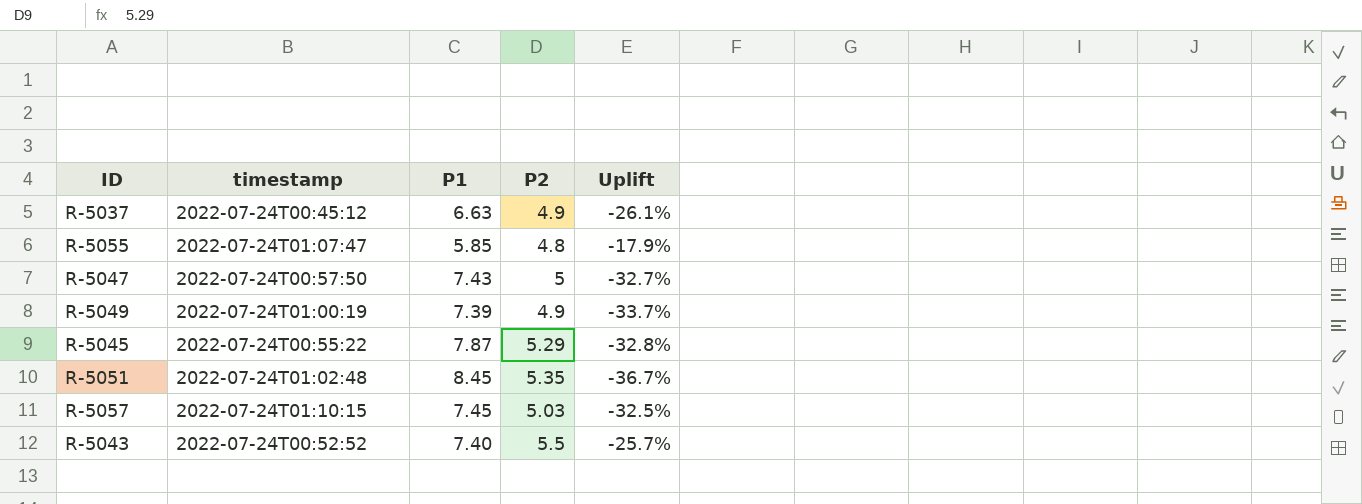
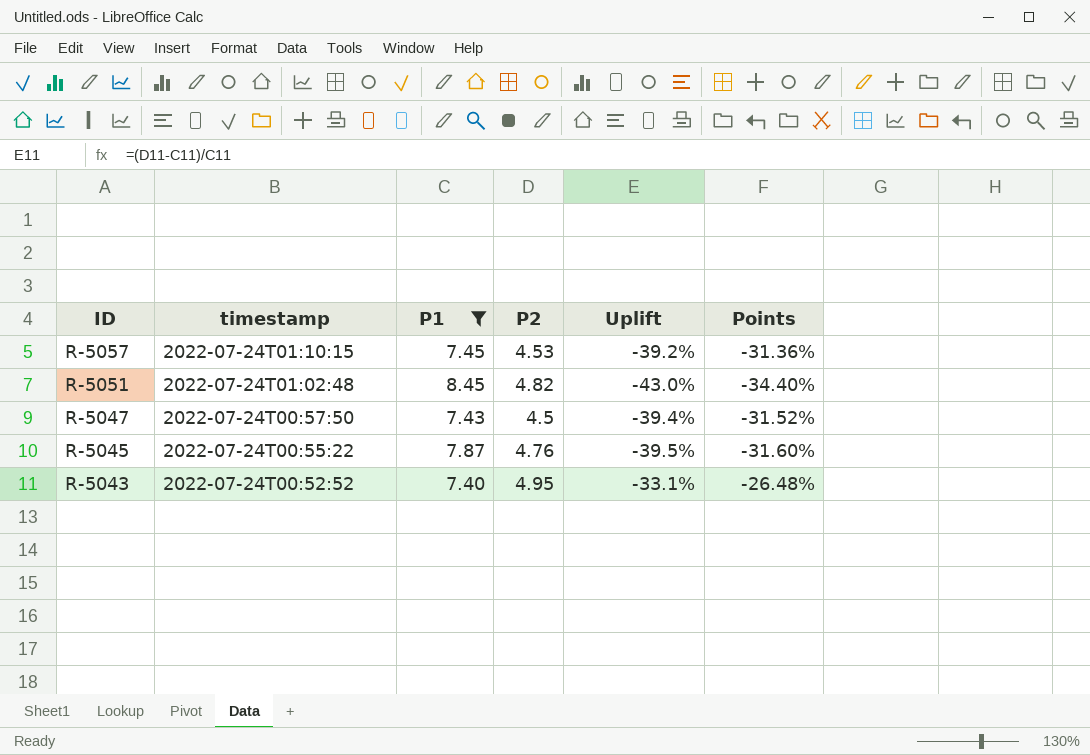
filter: none -> P1 >= 7.40
row order: none -> ID descending
column Points | formula: none -> [Uplift] * 0.8
R-5057 | P2: 5.03 -> 4.53
R-5057 | Uplift: -32.5% -> -39.2%
R-5051 | P2: 5.35 -> 4.82
R-5051 | Uplift: -36.7% -> -43.0%
R-5047 | P2: 5 -> 4.5
R-5047 | Uplift: -32.7% -> -39.4%
R-5045 | P2: 5.29 -> 4.76
R-5045 | Uplift: -32.8% -> -39.5%
R-5043 | P2: 5.5 -> 4.95
R-5043 | Uplift: -25.7% -> -33.1%

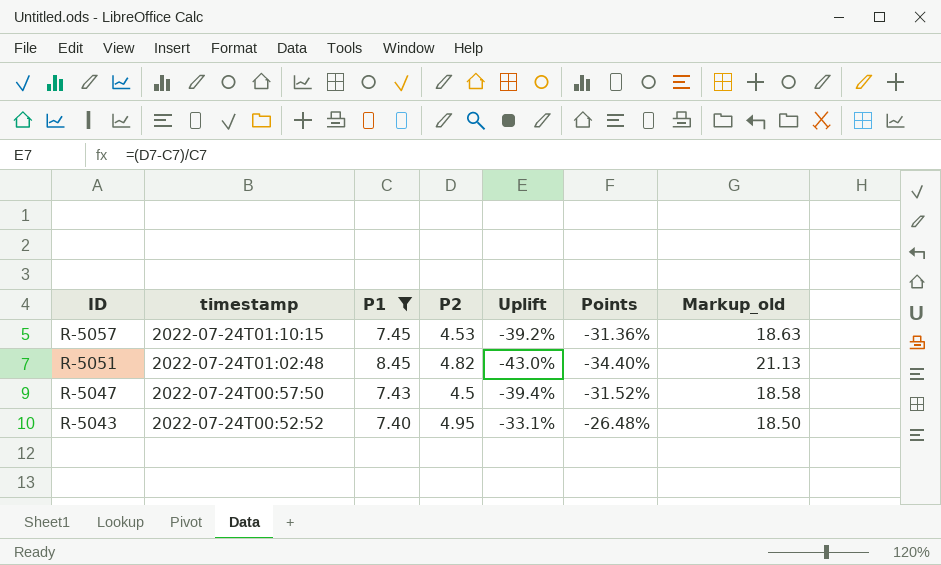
column Markup_old | formula: none -> [P1] * 2.5
row R-5045: 2022-07-24T00:55:22 | 7.87 | 4.76 | -39.5% | -31.60% -> none

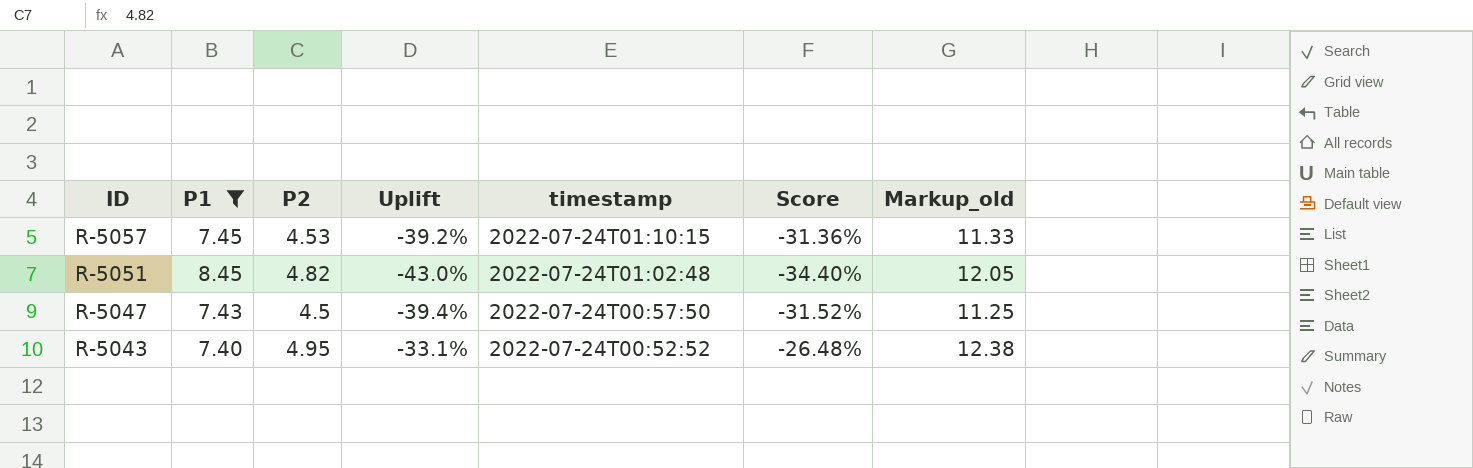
column timestamp | position: 2 -> 5
column name: Points -> Score
column Markup_old | formula: [P1] * 2.5 -> [P2] * 2.5

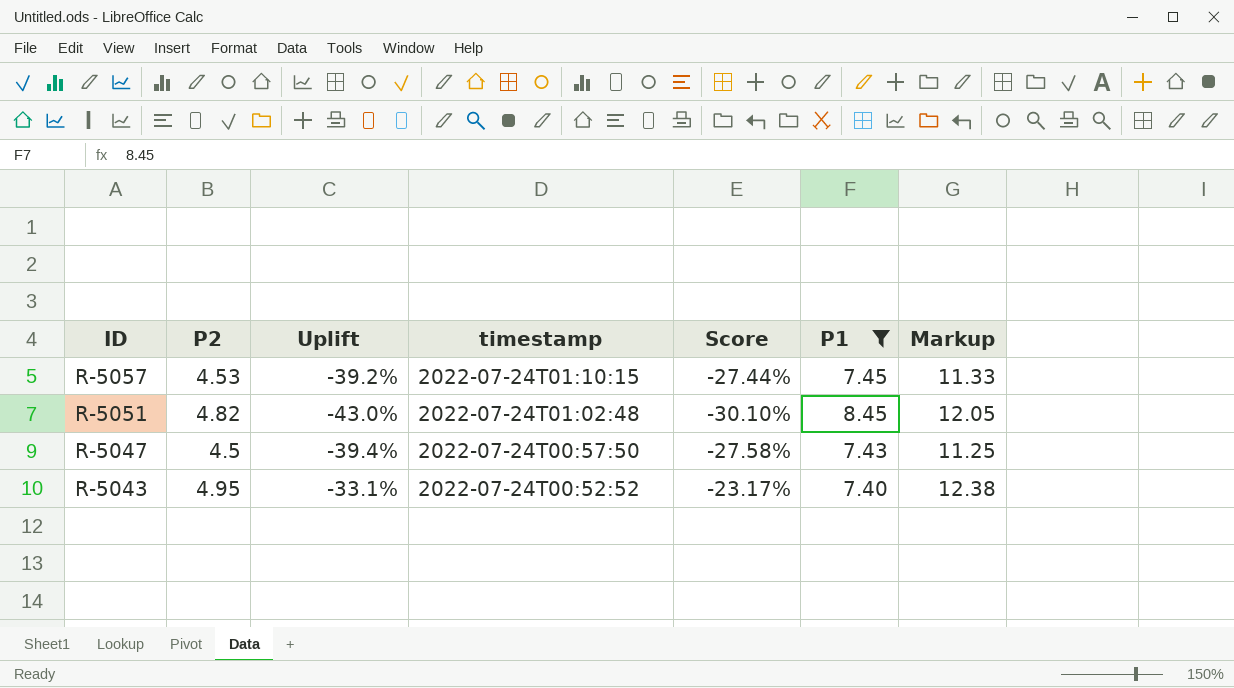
column Score | formula: [Uplift] * 0.8 -> [Uplift] * 0.7
column P1 | position: 2 -> 6
column name: Markup_old -> Markup

